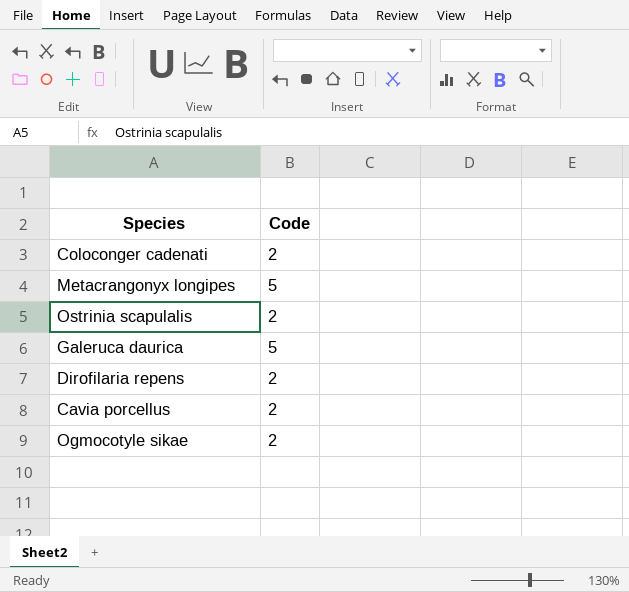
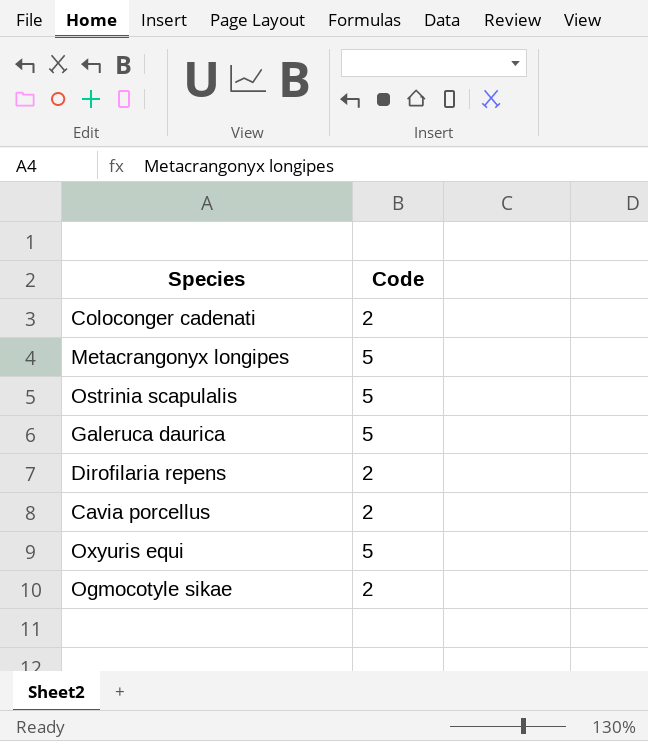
Ostrinia scapulalis | Code: 2 -> 5
row Oxyuris equi: none -> 5

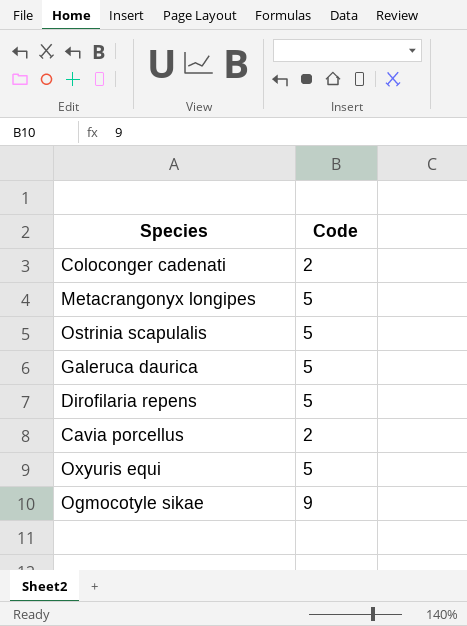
Dirofilaria repens | Code: 2 -> 5
Ogmocotyle sikae | Code: 2 -> 9

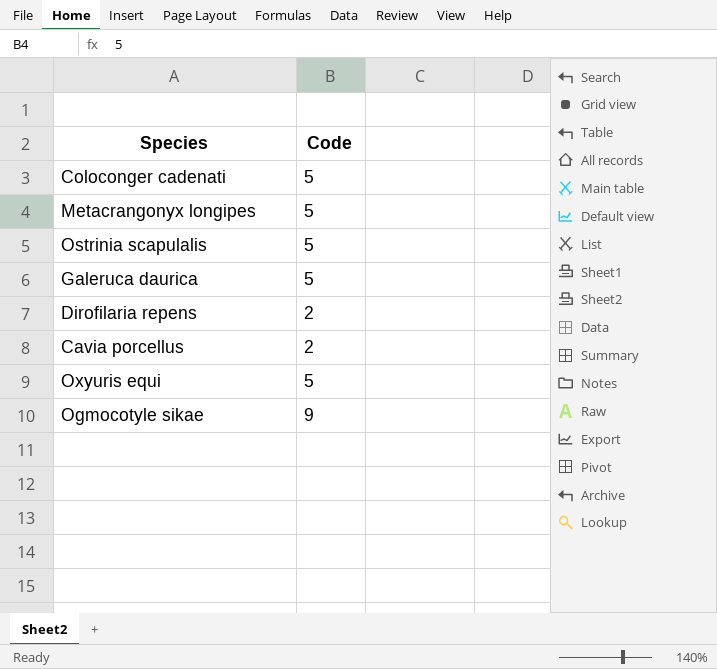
Coloconger cadenati | Code: 2 -> 5
Dirofilaria repens | Code: 5 -> 2

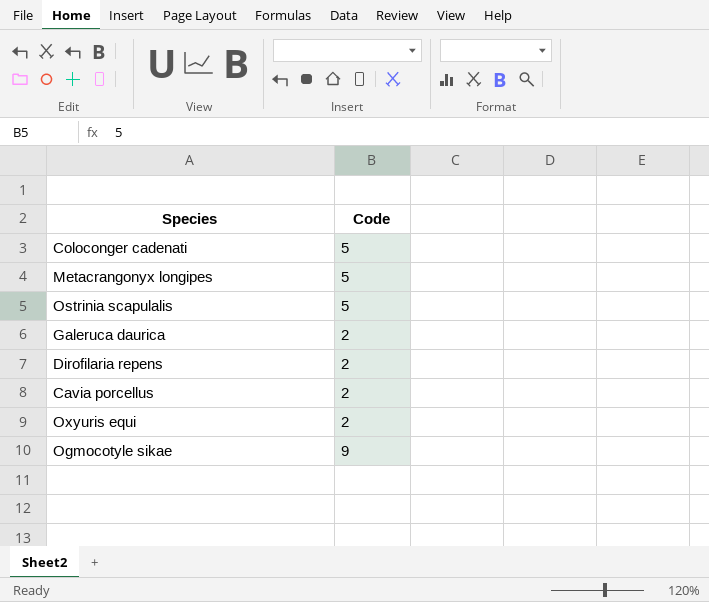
Galeruca daurica | Code: 5 -> 2
Oxyuris equi | Code: 5 -> 2

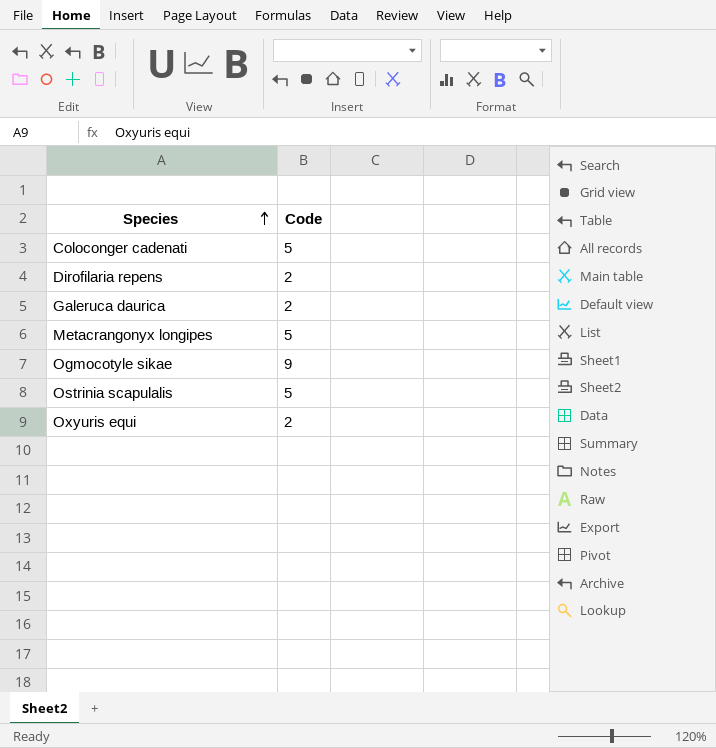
row order: none -> Species ascending
row Cavia porcellus: 2 -> none

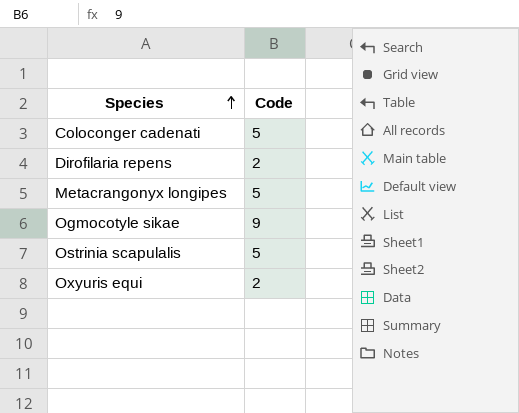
row Galeruca daurica: 2 -> none

